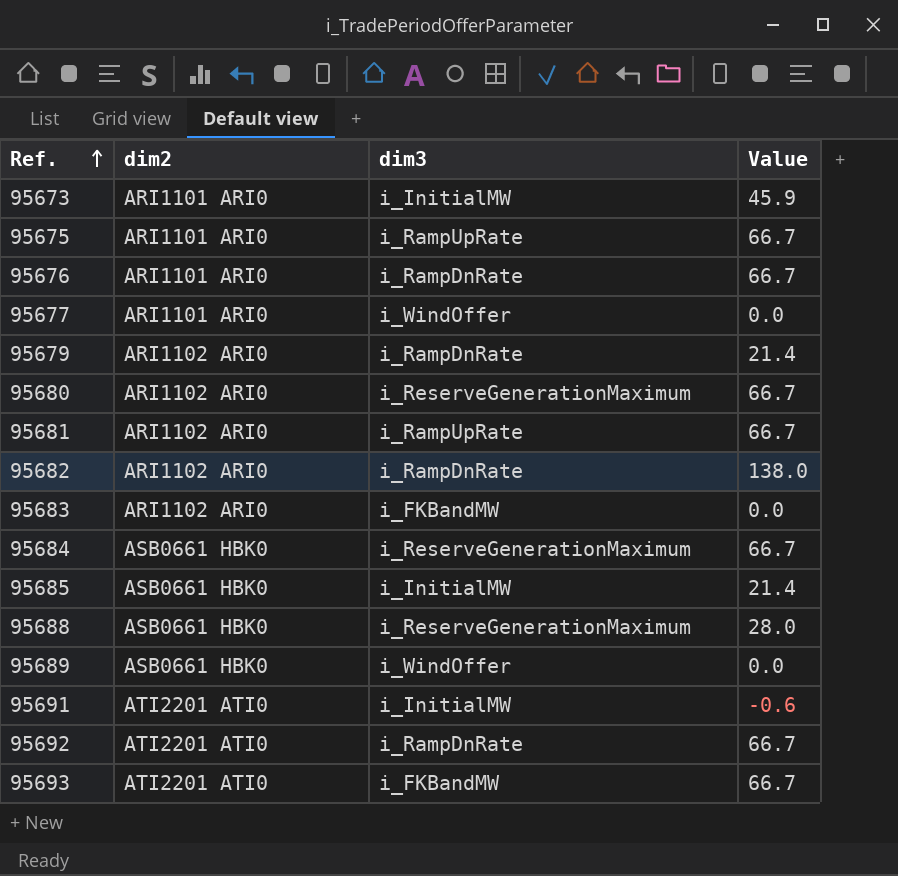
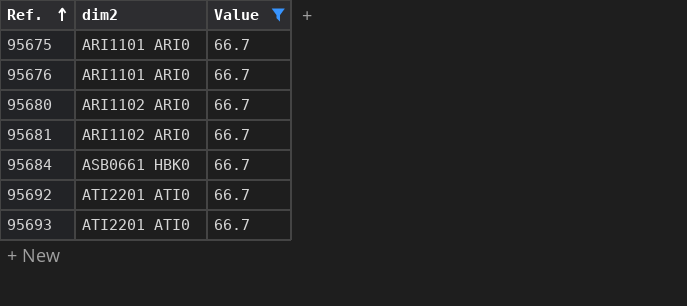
filter: none -> Value = 66.7
column dim3 | position: 3 -> none

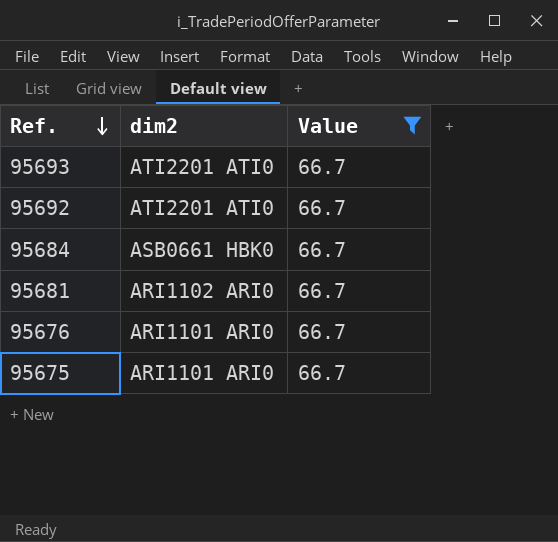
row order: Ref. ascending -> Ref. descending
row 95680: ARI1102 ARI0 | 66.7 -> none

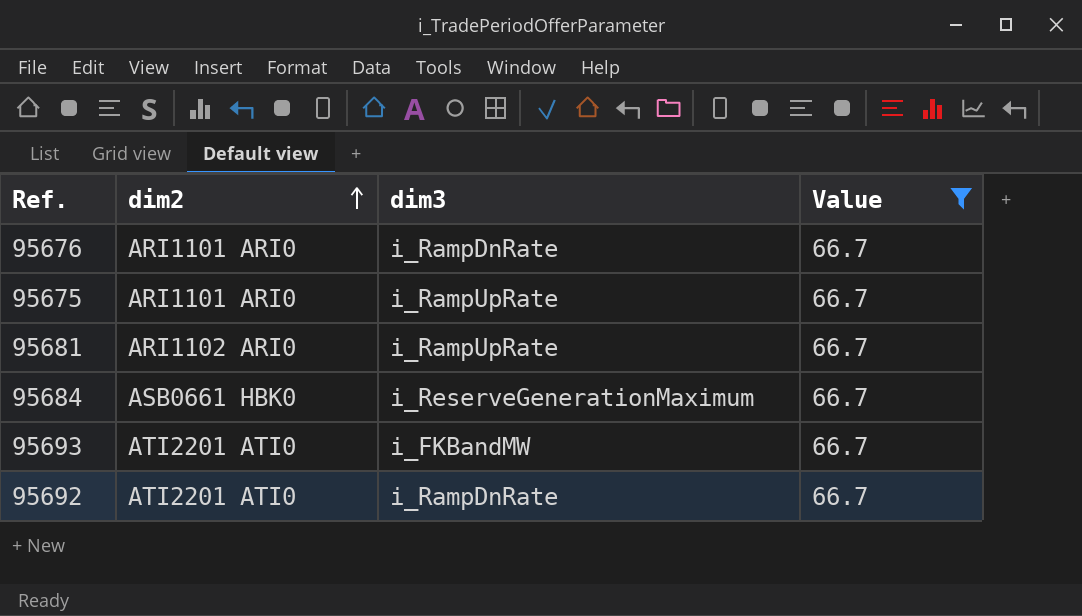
row order: Ref. descending -> dim2 ascending
column dim3 | position: none -> 3

